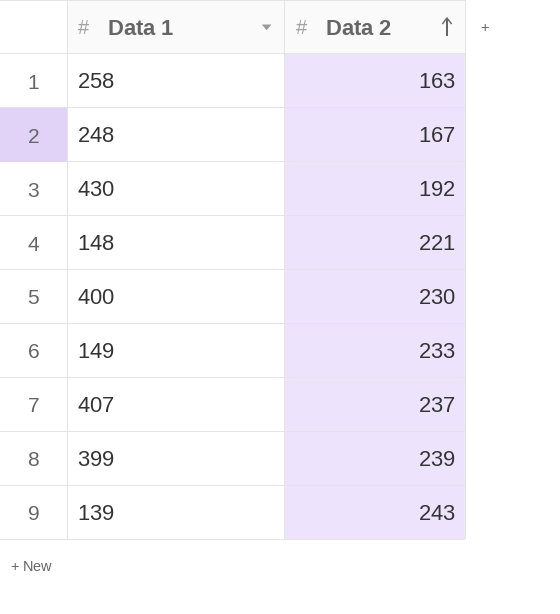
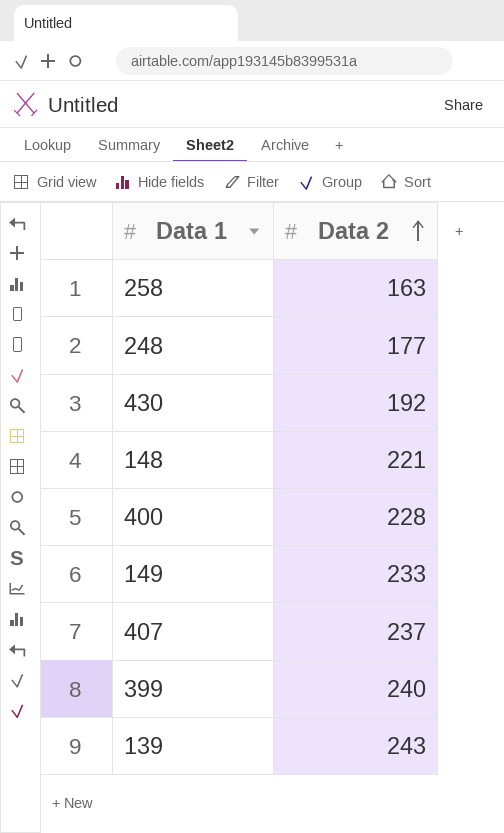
248 | Data 2: 167 -> 177
400 | Data 2: 230 -> 228
399 | Data 2: 239 -> 240

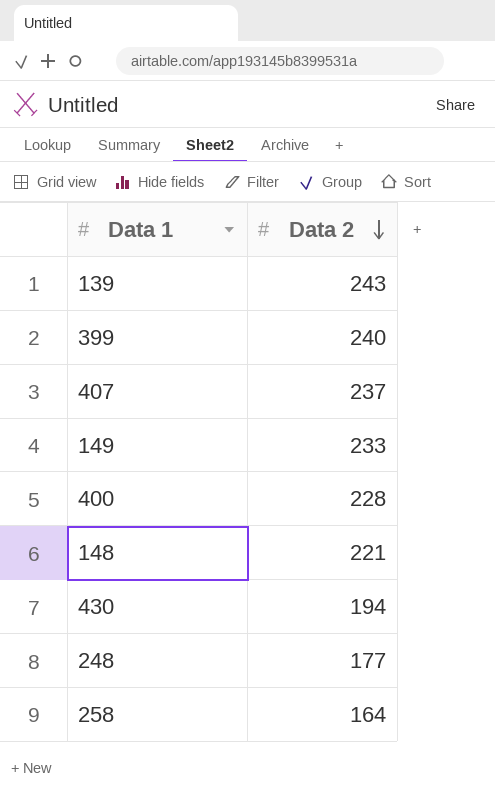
row order: Data 2 ascending -> Data 2 descending
430 | Data 2: 192 -> 194
258 | Data 2: 163 -> 164

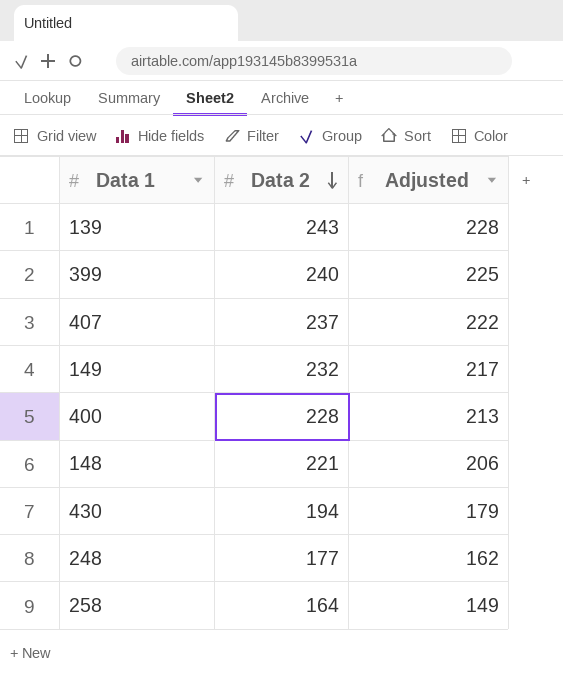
column Adjusted | formula: none -> [Data 2] - 15
149 | Data 2: 233 -> 232

